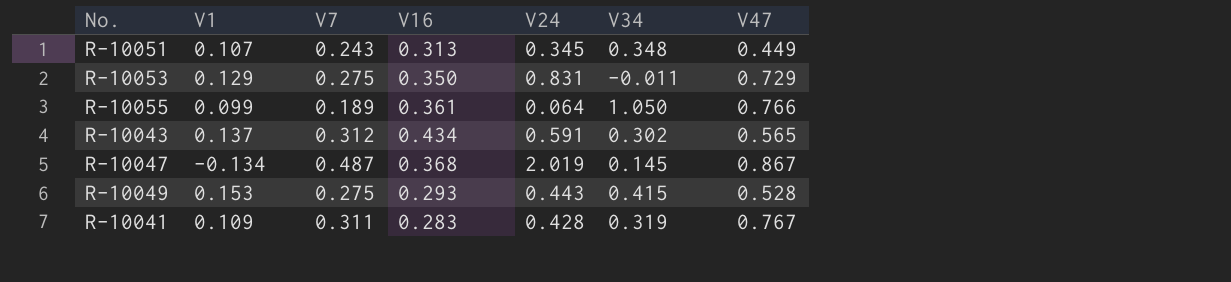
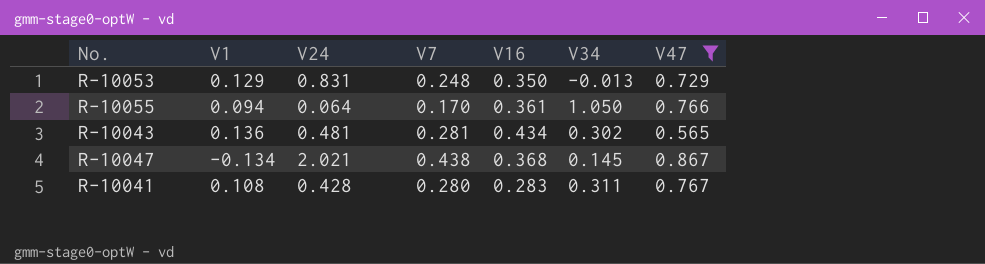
filter: none -> V47 >= 0.565
column V24 | position: 5 -> 3
R-10053 | V7: 0.275 -> 0.248
R-10053 | V34: -0.011 -> -0.013
R-10055 | V1: 0.099 -> 0.094
R-10055 | V7: 0.189 -> 0.170
R-10043 | V1: 0.137 -> 0.136
R-10043 | V24: 0.591 -> 0.481
R-10043 | V7: 0.312 -> 0.281
R-10047 | V24: 2.019 -> 2.021
R-10047 | V7: 0.487 -> 0.438
R-10041 | V1: 0.109 -> 0.108
R-10041 | V7: 0.311 -> 0.280
R-10041 | V34: 0.319 -> 0.311

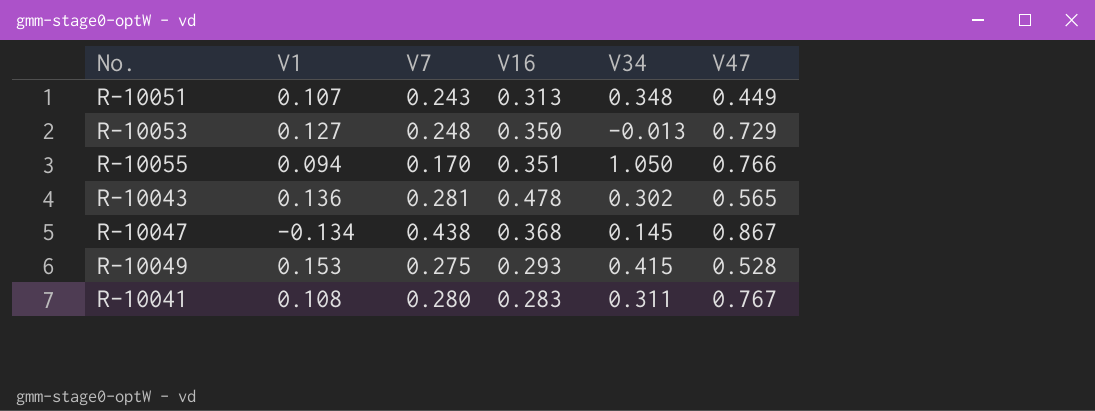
filter: V47 >= 0.565 -> none
column V24 | position: 3 -> none
R-10053 | V1: 0.129 -> 0.127
R-10055 | V16: 0.361 -> 0.351
R-10043 | V16: 0.434 -> 0.478

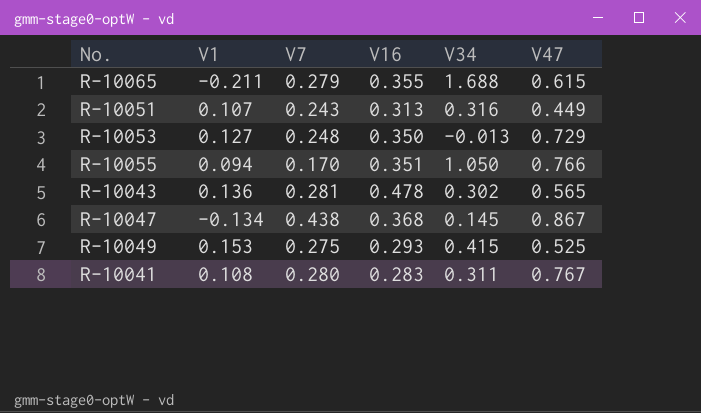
row R-10065: none -> -0.211 | 0.279 | 0.355 | 1.688 | 0.615
R-10051 | V34: 0.348 -> 0.316
R-10049 | V47: 0.528 -> 0.525

